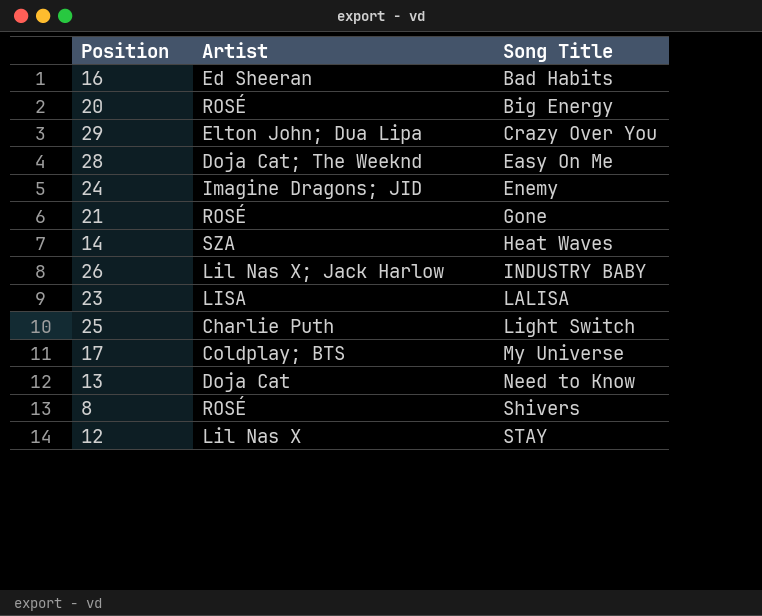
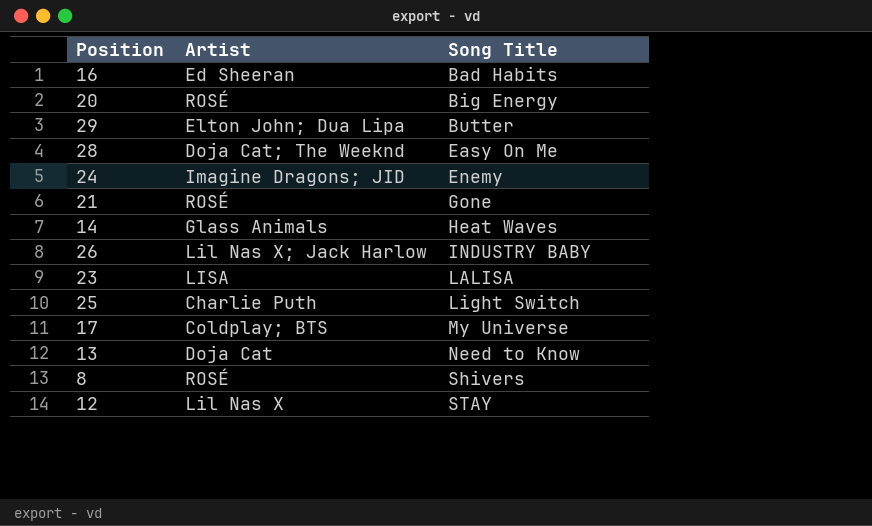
29 | Song Title: Crazy Over You -> Butter
14 | Artist: SZA -> Glass Animals

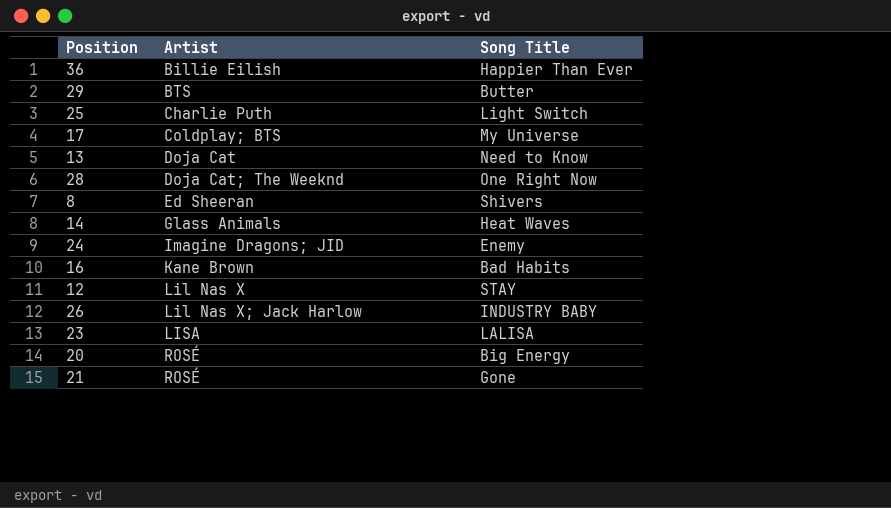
row order: Song Title ascending -> Artist ascending
row 36: none -> Billie Eilish | Happier Than Ever
29 | Artist: Elton John; Dua Lipa -> BTS
28 | Song Title: Easy On Me -> One Right Now
8 | Artist: ROSÉ -> Ed Sheeran
16 | Artist: Ed Sheeran -> Kane Brown

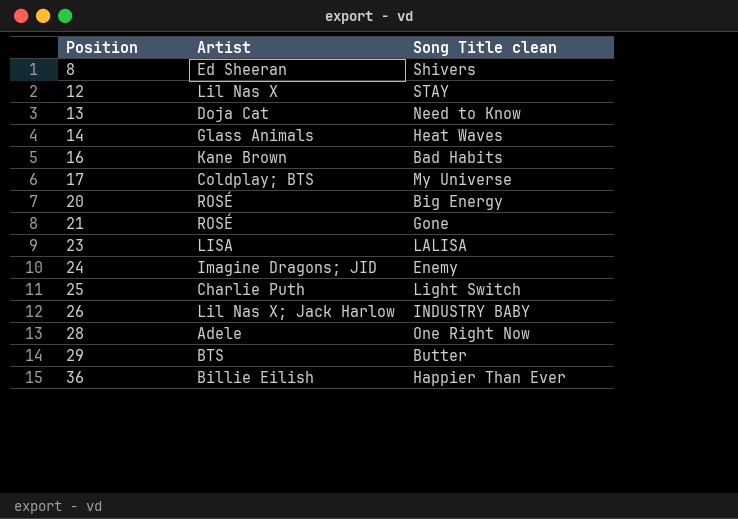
row order: Artist ascending -> Position ascending
column name: Song Title -> Song Title clean
28 | Artist: Doja Cat; The Weeknd -> Adele

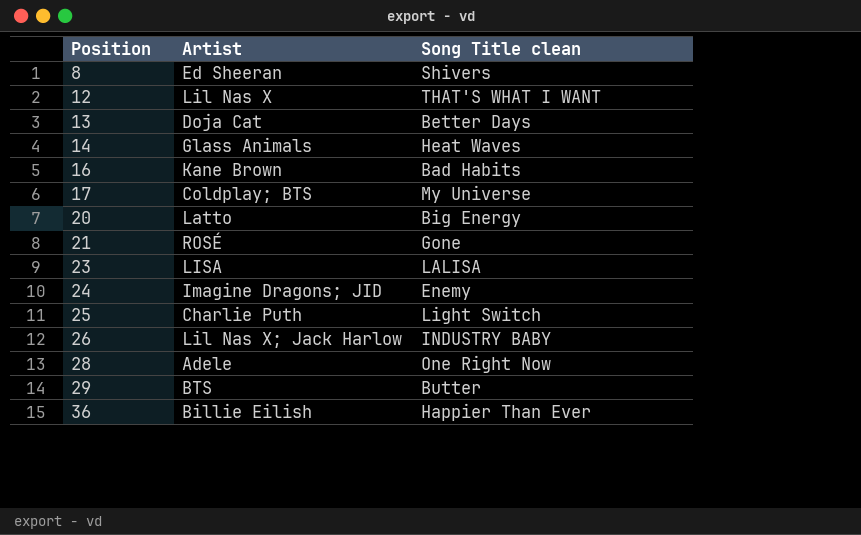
12 | Song Title clean: STAY -> THAT'S WHAT I WANT
13 | Song Title clean: Need to Know -> Better Days
20 | Artist: ROSÉ -> Latto

